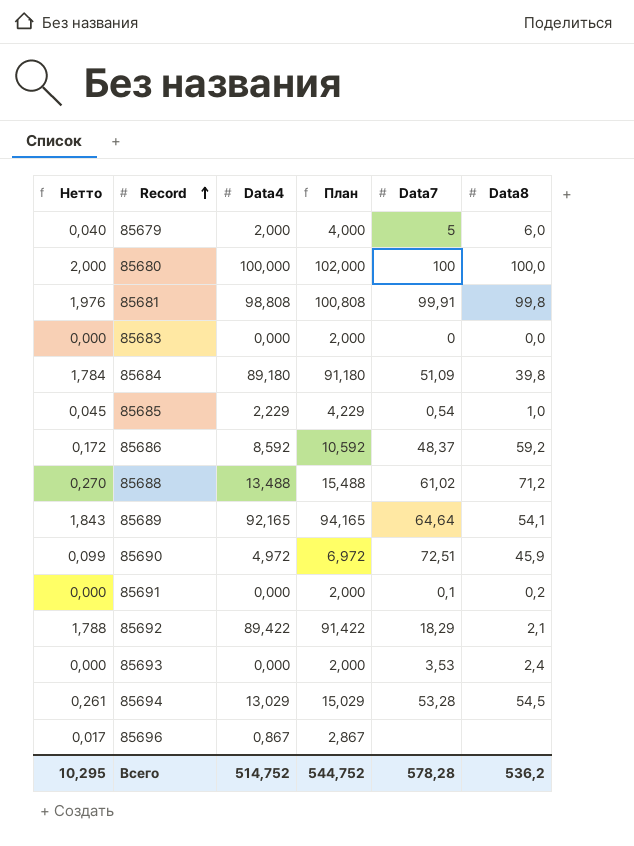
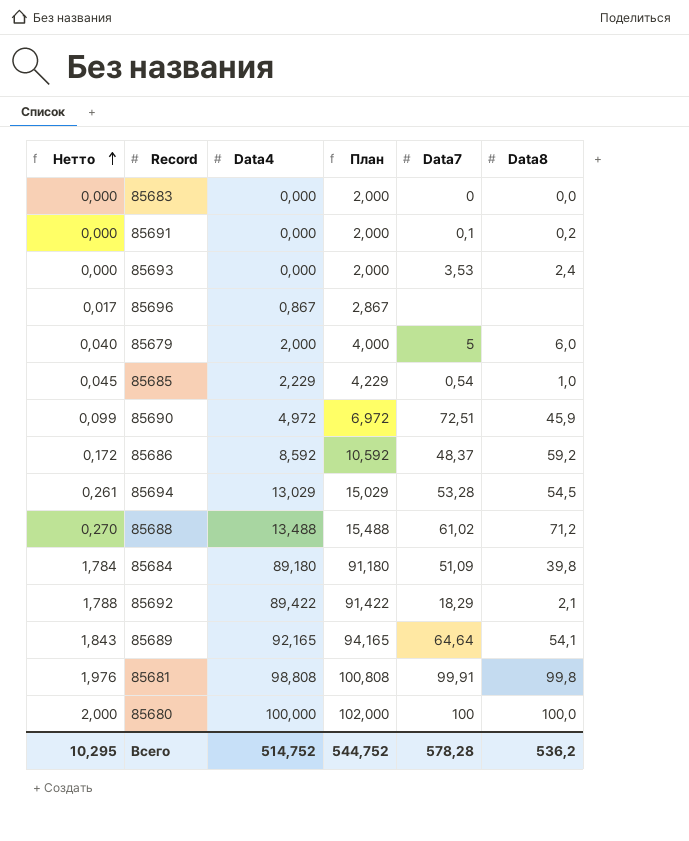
row order: Record ascending -> Нетто ascending

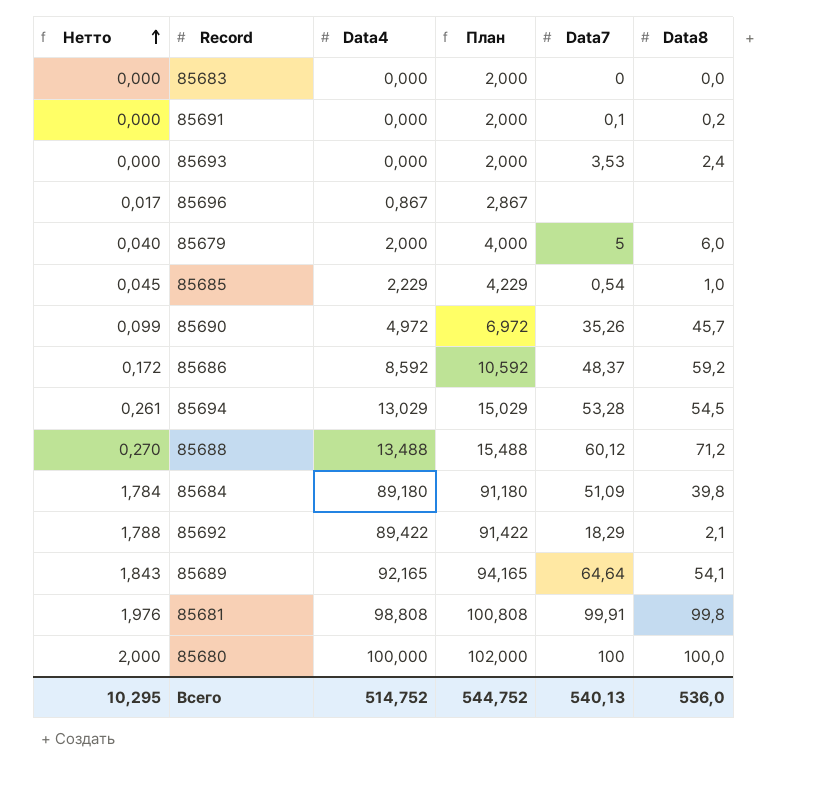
85690 | Data7: 72,51 -> 35,26
85690 | Data8: 45,9 -> 45,7
85688 | Data7: 61,02 -> 60,12
Всего | Data7: 578,28 -> 540,13
Всего | Data8: 536,2 -> 536,0

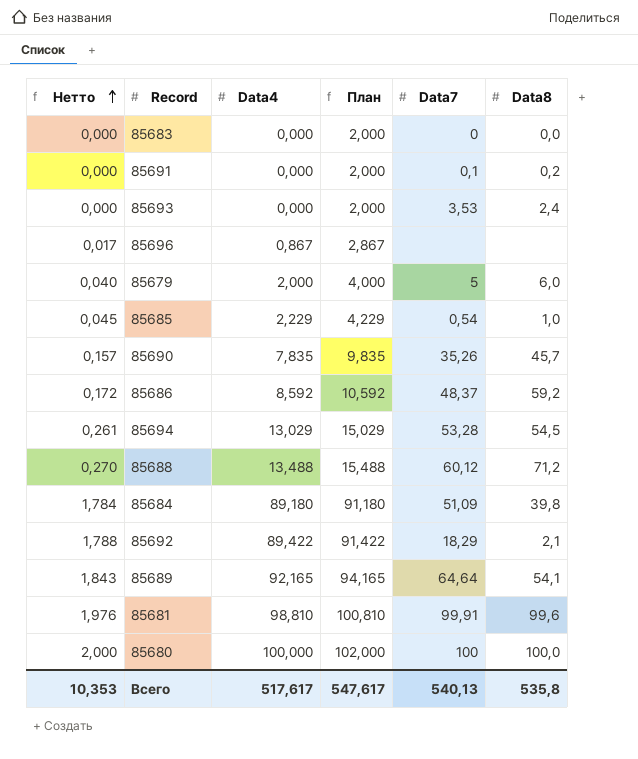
85690 | Нетто: 0,099 -> 0,157
85690 | Data4: 4,972 -> 7,835
85690 | План: 6,972 -> 9,835
85681 | Data4: 98,808 -> 98,810
85681 | План: 100,808 -> 100,810
85681 | Data8: 99,8 -> 99,6
Всего | Нетто: 10,295 -> 10,353
Всего | Data4: 514,752 -> 517,617
Всего | План: 544,752 -> 547,617
Всего | Data8: 536,0 -> 535,8

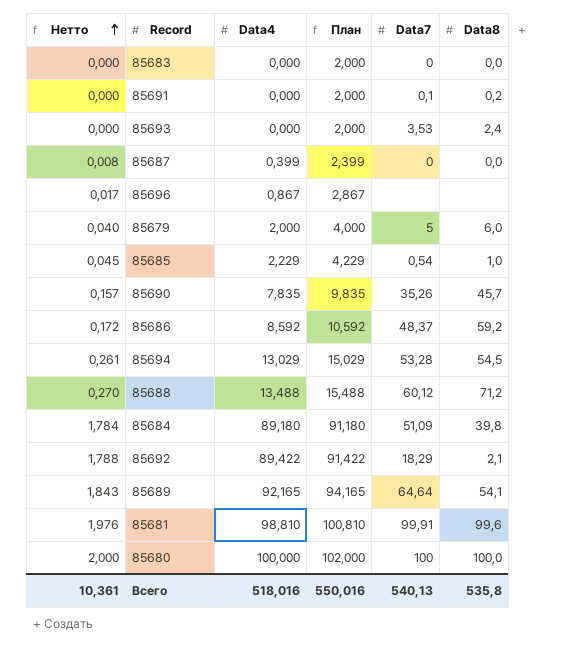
row 85687: none -> 0,008 | 0,399 | 2,399 | 0 | 0,0
Всего | Нетто: 10,353 -> 10,361
Всего | Data4: 517,617 -> 518,016
Всего | План: 547,617 -> 550,016

